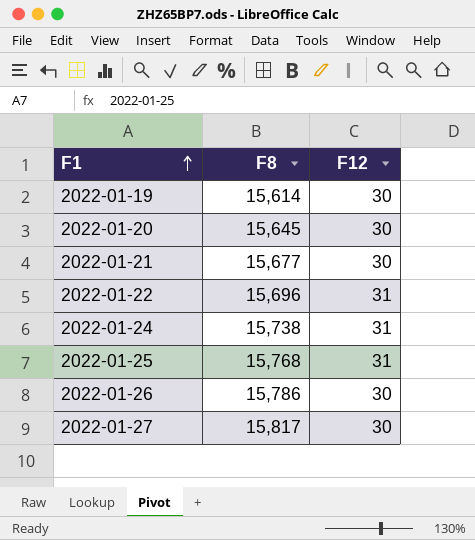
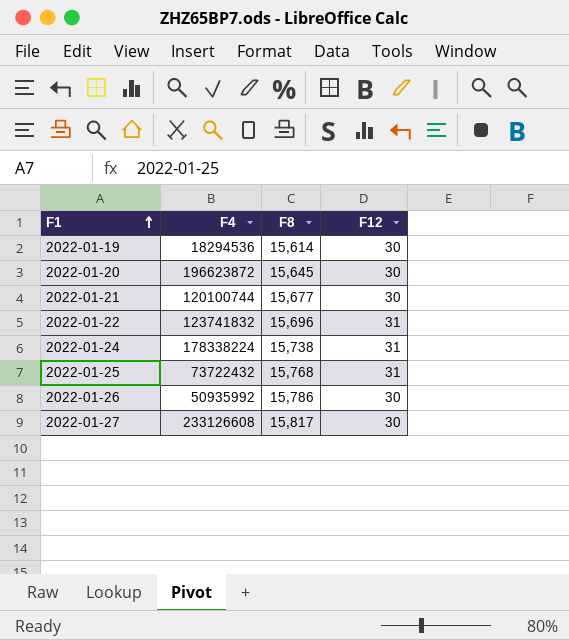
column F4 | position: none -> 2

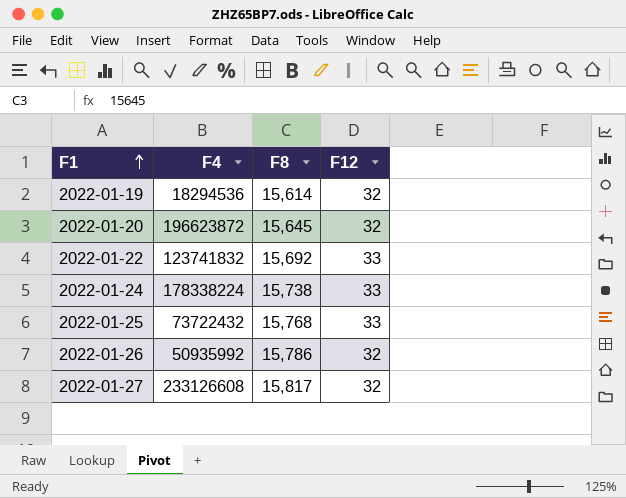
row 2022-01-21: 120100744 | 15,677 | 30 -> none
2022-01-19 | F12: 30 -> 32
2022-01-20 | F12: 30 -> 32
2022-01-22 | F8: 15,696 -> 15,692
2022-01-22 | F12: 31 -> 33
2022-01-24 | F12: 31 -> 33
2022-01-25 | F12: 31 -> 33
2022-01-26 | F12: 30 -> 32
2022-01-27 | F12: 30 -> 32

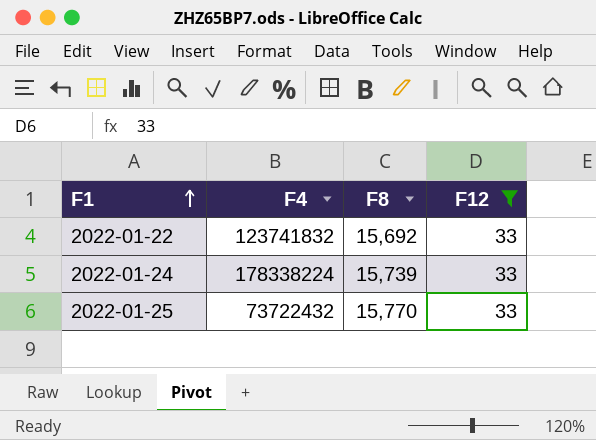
filter: none -> F12 = 33
2022-01-24 | F8: 15,738 -> 15,739
2022-01-25 | F8: 15,768 -> 15,770

